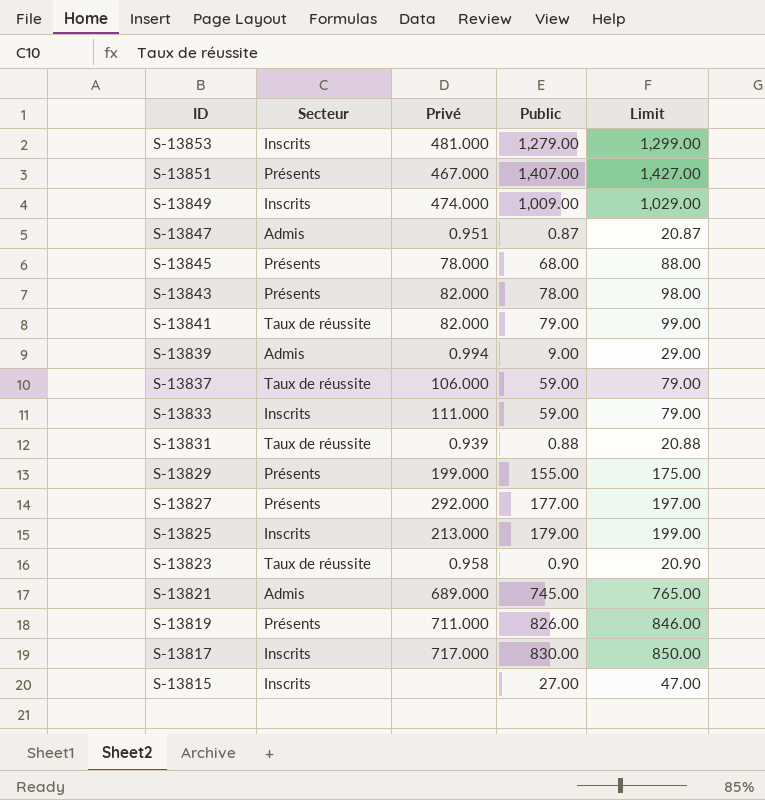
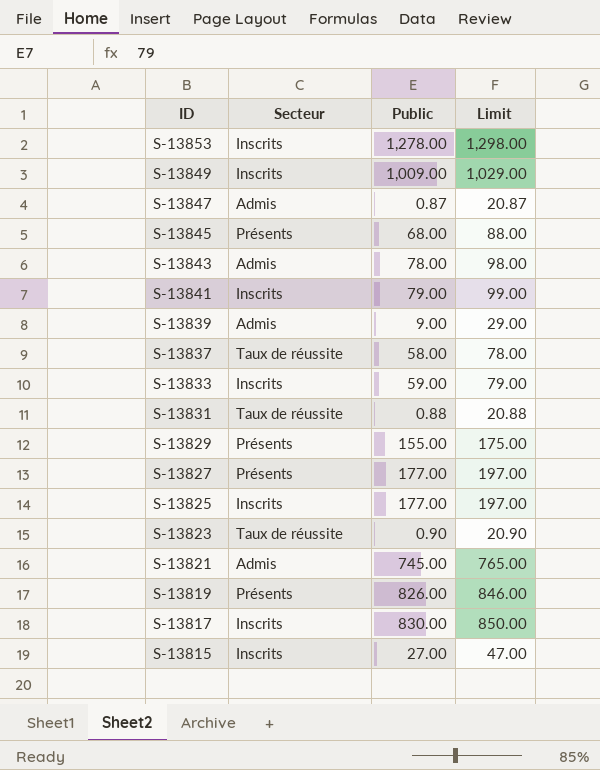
column Privé | position: 3 -> none
row S-13851: Présents | 467.000 | 1,407.00 | 1,427.00 -> none
S-13853 | Public: 1,279.00 -> 1,278.00
S-13853 | Limit: 1,299.00 -> 1,298.00
S-13843 | Secteur: Présents -> Admis
S-13841 | Secteur: Taux de réussite -> Inscrits
S-13837 | Public: 59.00 -> 58.00
S-13837 | Limit: 79.00 -> 78.00
S-13825 | Public: 179.00 -> 177.00
S-13825 | Limit: 199.00 -> 197.00

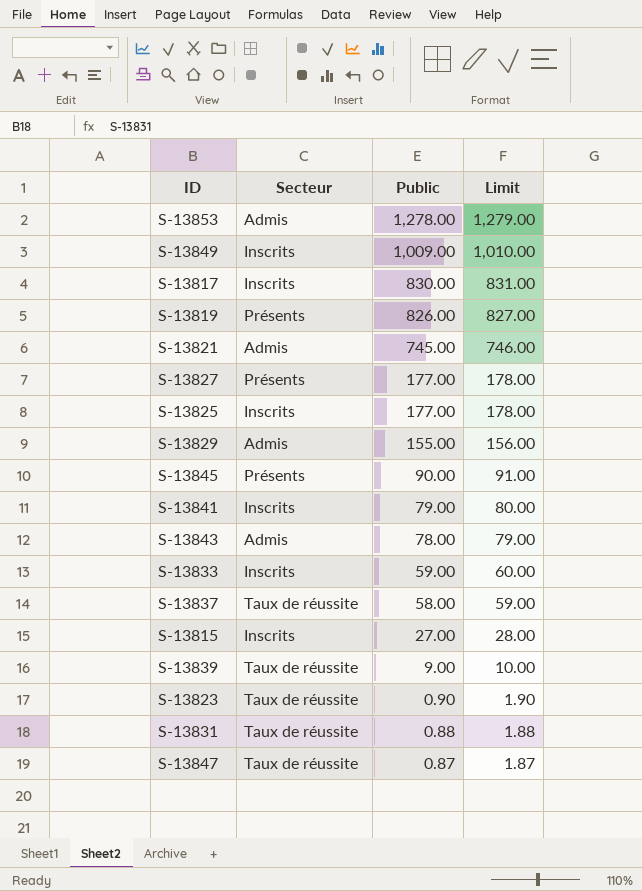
row order: ID descending -> Public descending
column Limit | formula: [Public] + 20 -> [Public] + 1
S-13853 | Secteur: Inscrits -> Admis
S-13829 | Secteur: Présents -> Admis
S-13845 | Public: 68.00 -> 90.00
S-13839 | Secteur: Admis -> Taux de réussite
S-13847 | Secteur: Admis -> Taux de réussite

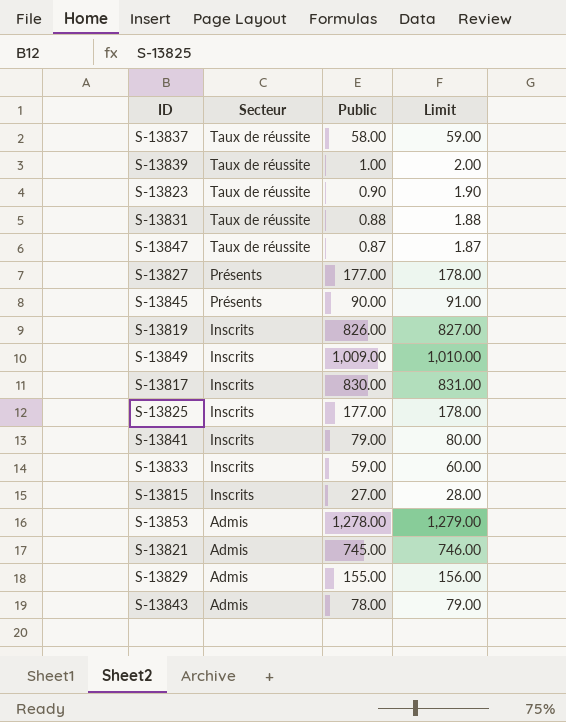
row order: Public descending -> Secteur descending
S-13839 | Public: 9.00 -> 1.00
S-13839 | Limit: 10.00 -> 2.00
S-13819 | Secteur: Présents -> Inscrits

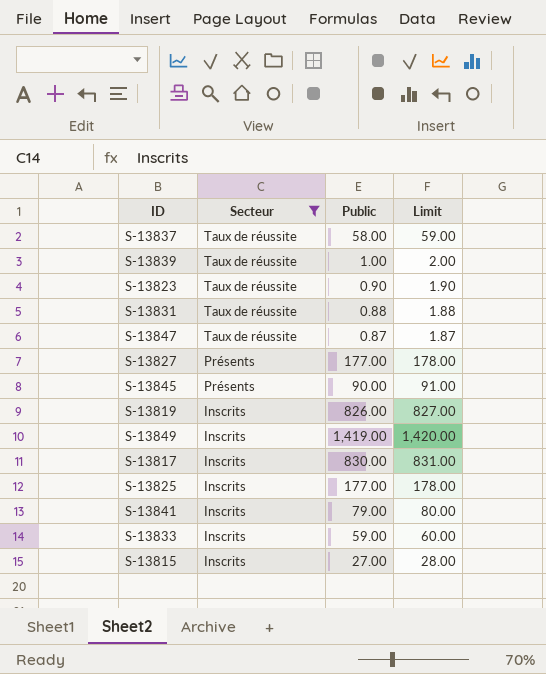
filter: none -> Secteur != Admis
S-13849 | Public: 1,009.00 -> 1,419.00
S-13849 | Limit: 1,010.00 -> 1,420.00

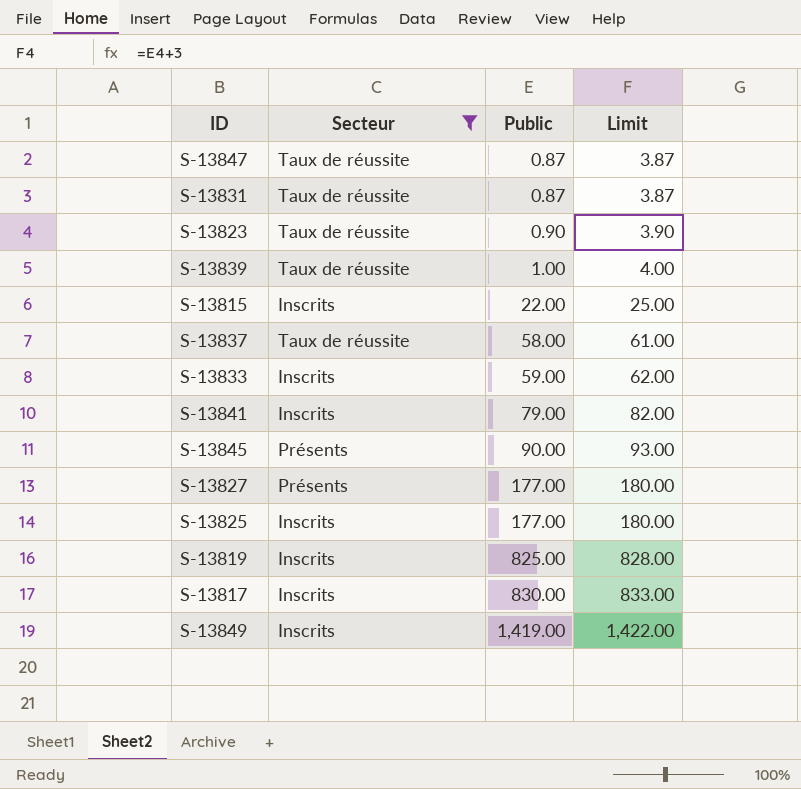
row order: Secteur descending -> Public ascending
column Limit | formula: [Public] + 1 -> [Public] + 3
S-13831 | Public: 0.88 -> 0.87
S-13815 | Public: 27.00 -> 22.00
S-13819 | Public: 826.00 -> 825.00

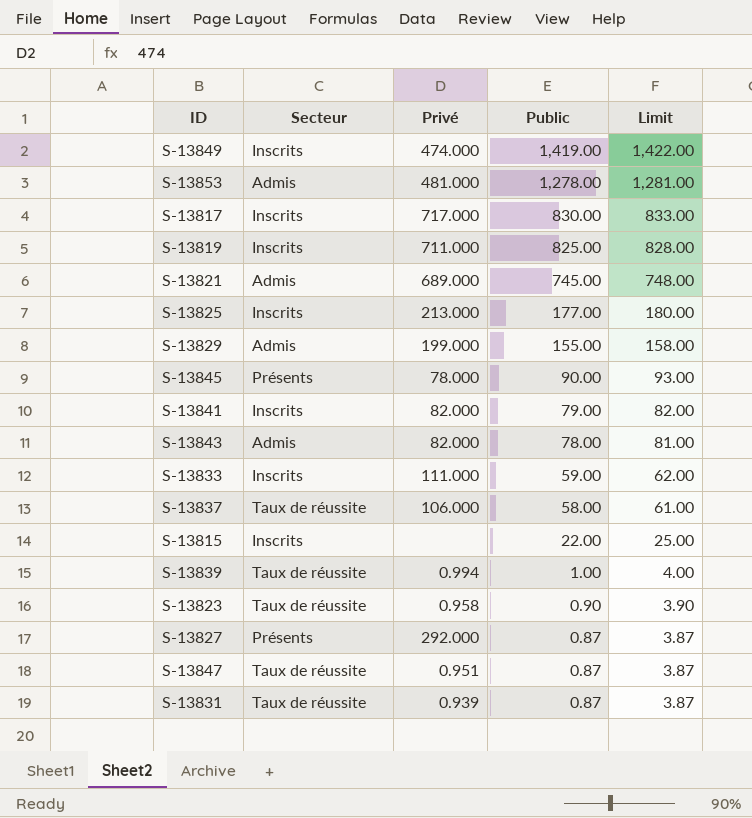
filter: Secteur != Admis -> none
row order: Public ascending -> Public descending
column Privé | position: none -> 3
S-13827 | Public: 177.00 -> 0.87
S-13827 | Limit: 180.00 -> 3.87

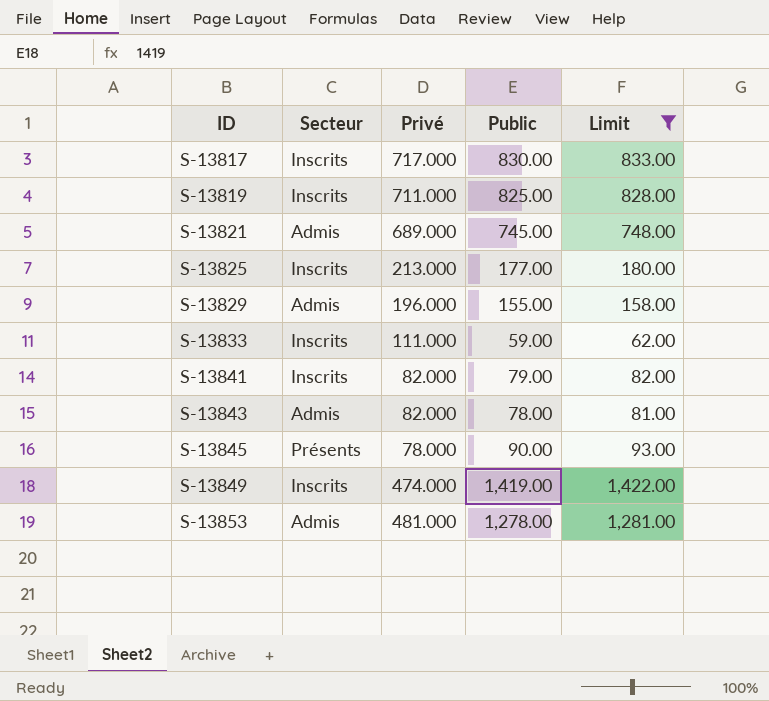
filter: none -> Limit >= 62.00
row order: Public descending -> ID ascending
S-13829 | Privé: 199.000 -> 196.000

